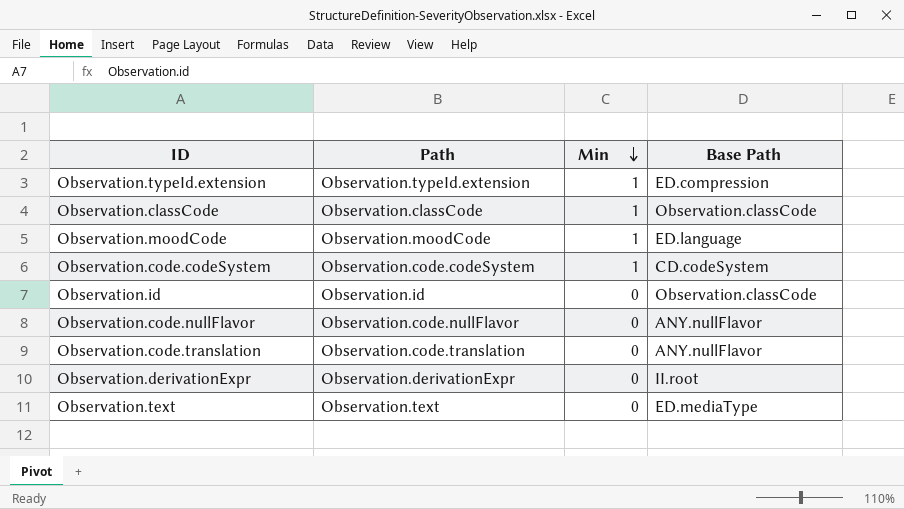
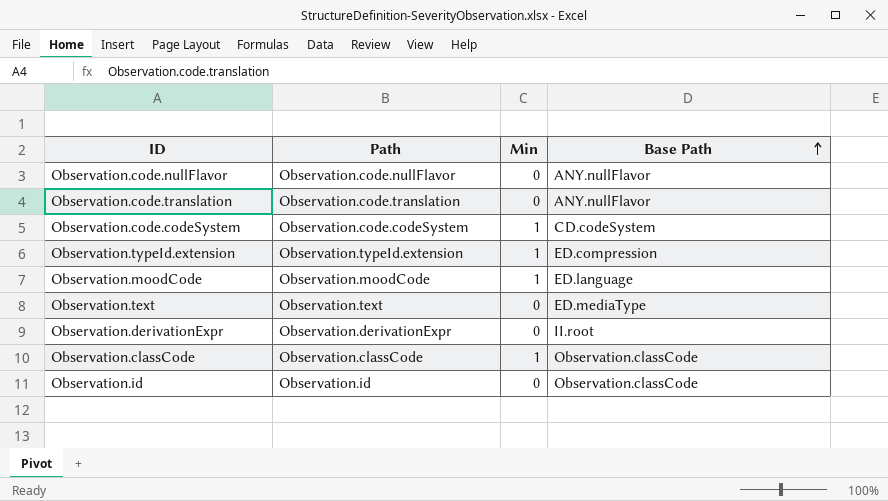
row order: Min descending -> Base Path ascending

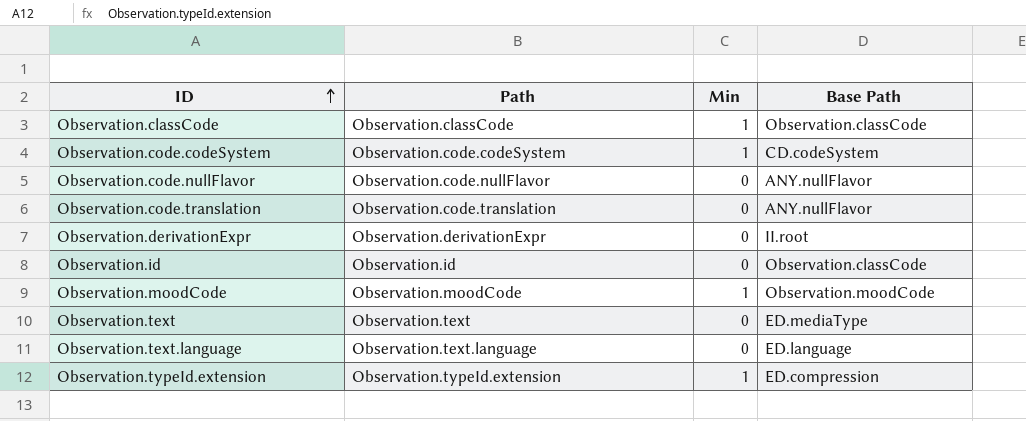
row order: Base Path ascending -> ID ascending
Observation.moodCode | Base Path: ED.language -> Observation.moodCode
row Observation.text.language: none -> Observation.text.language | 0 | ED.language

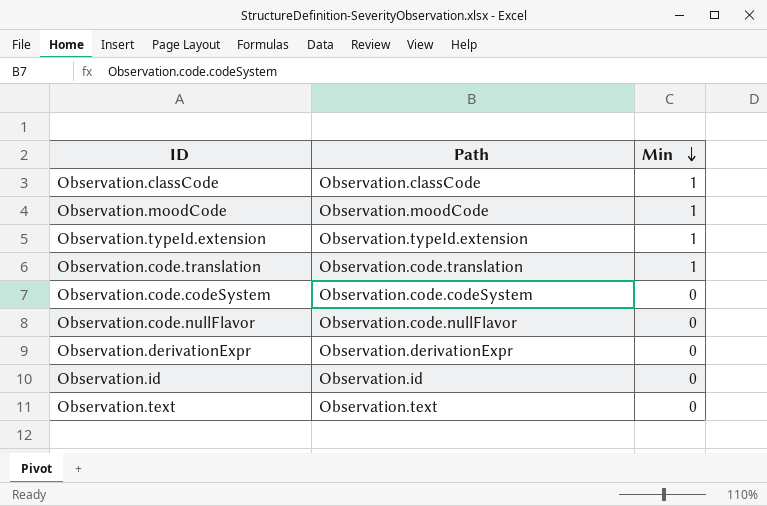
row order: ID ascending -> Min descending
column Base Path | position: 4 -> none
row Observation.text.language: Observation.text.language | 0 | ED.language -> none
Observation.code.translation | Min: 0 -> 1
Observation.code.codeSystem | Min: 1 -> 0

